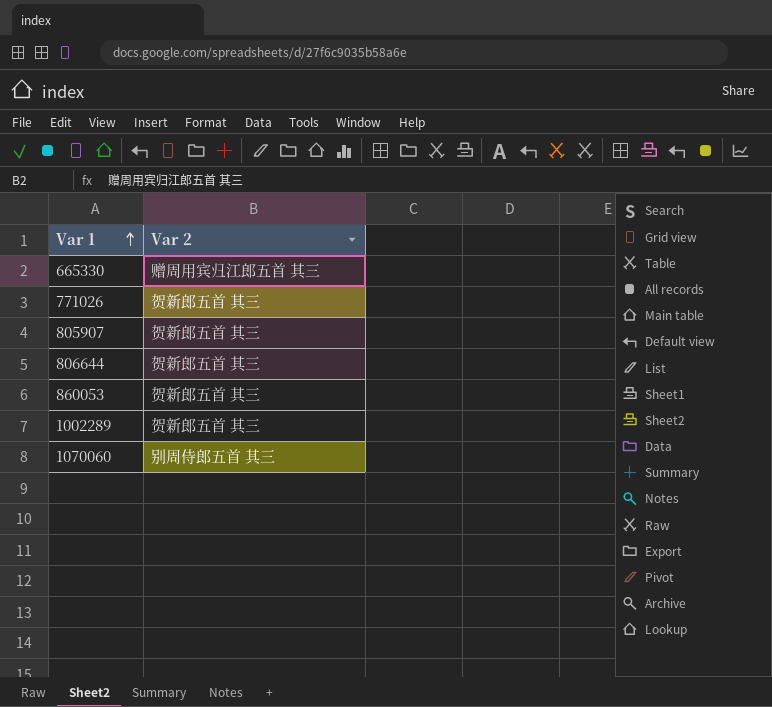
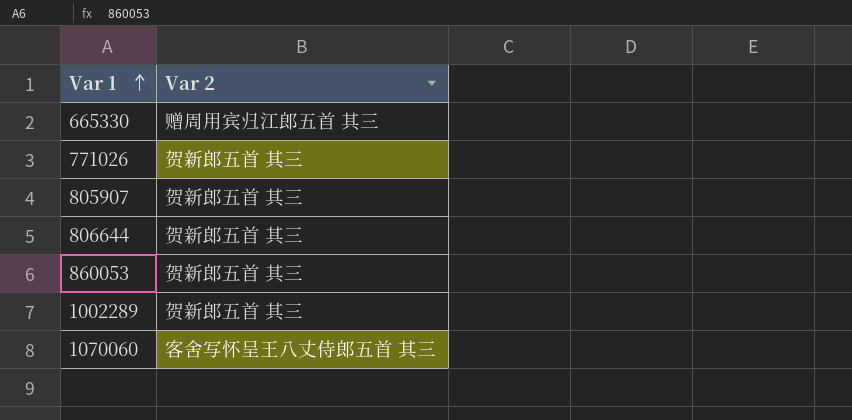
1070060 | Var 2: 别周侍郎五首 其三 -> 客舍写怀呈王八丈侍郎五首 其三

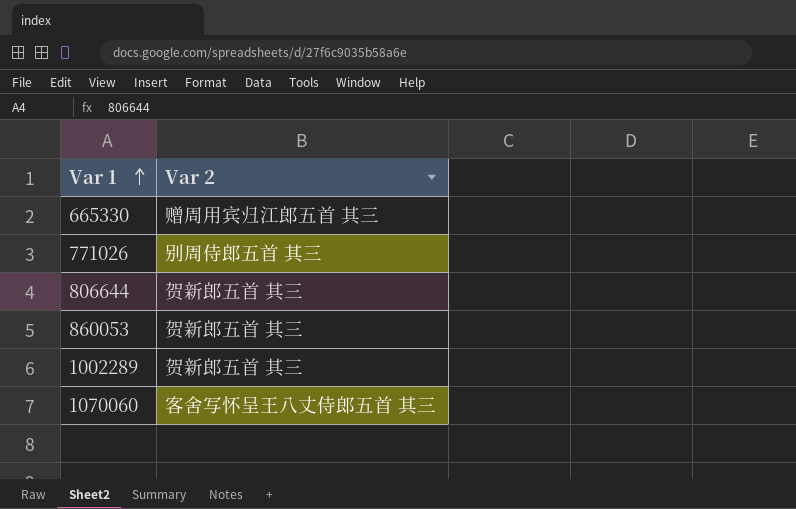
row 805907: 贺新郎五首 其三 -> none
771026 | Var 2: 贺新郎五首 其三 -> 别周侍郎五首 其三

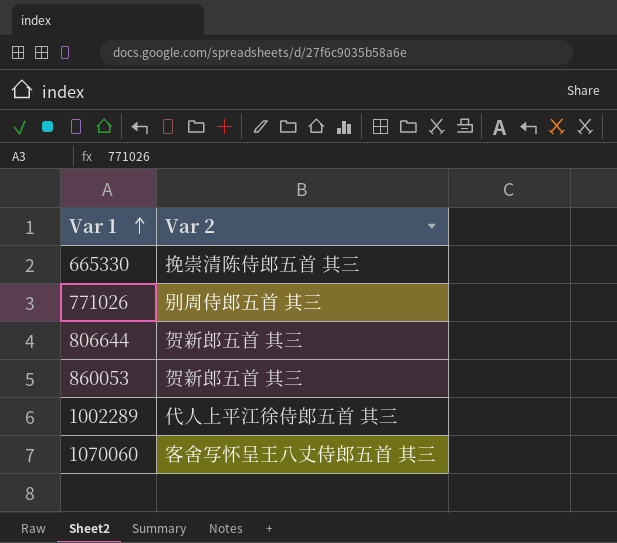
665330 | Var 2: 赠周用宾归江郎五首 其三 -> 挽崇清陈侍郎五首 其三
1002289 | Var 2: 贺新郎五首 其三 -> 代人上平江徐侍郎五首 其三

